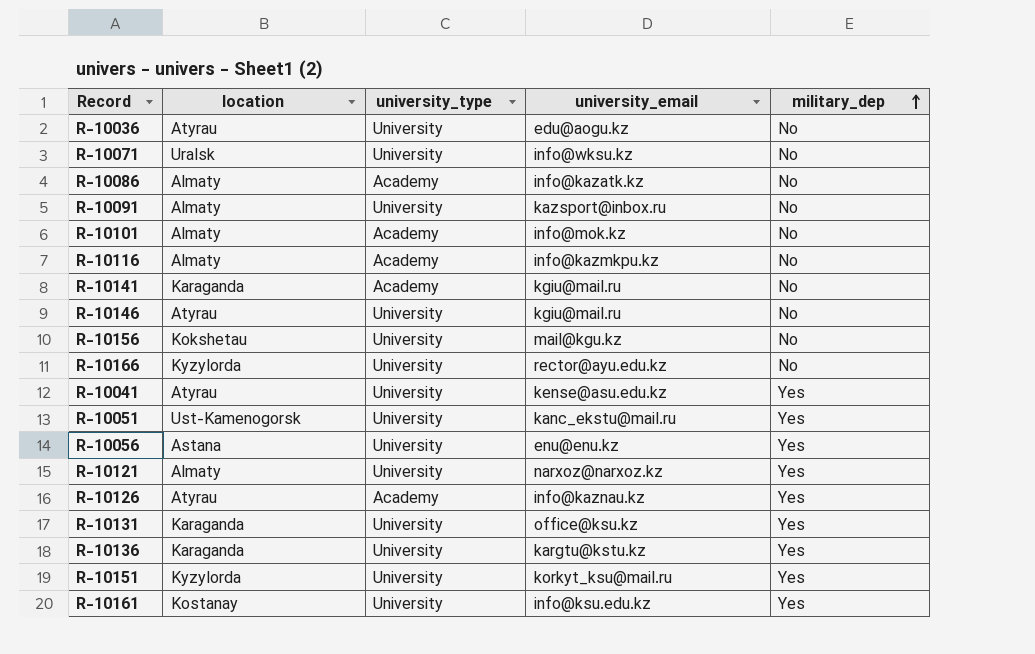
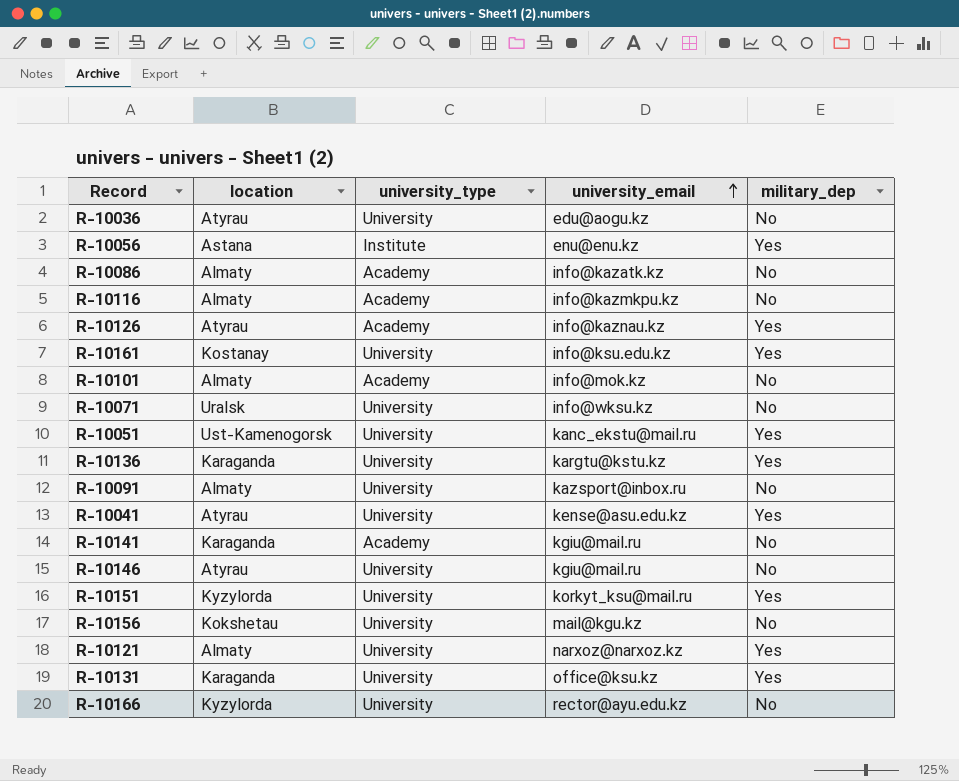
row order: military_dep ascending -> university_email ascending
R-10056 | university_type: University -> Institute

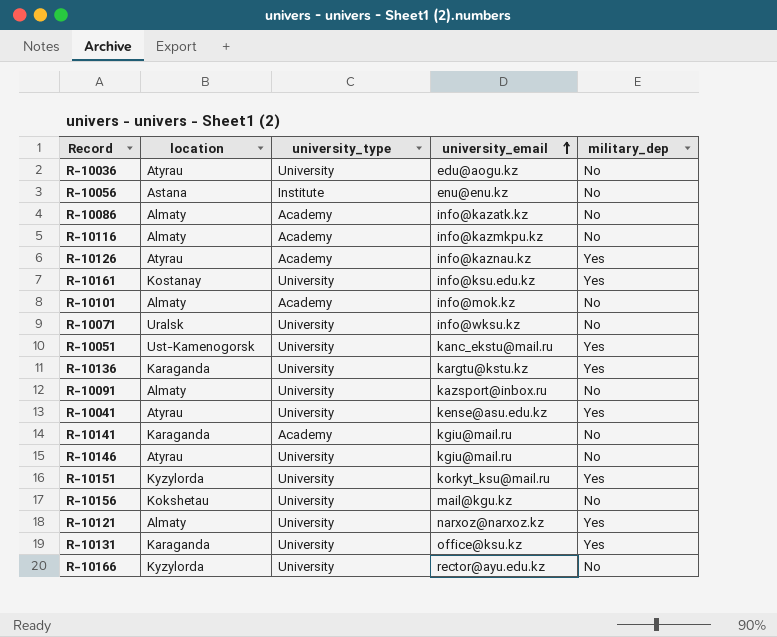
R-10056 | military_dep: Yes -> No

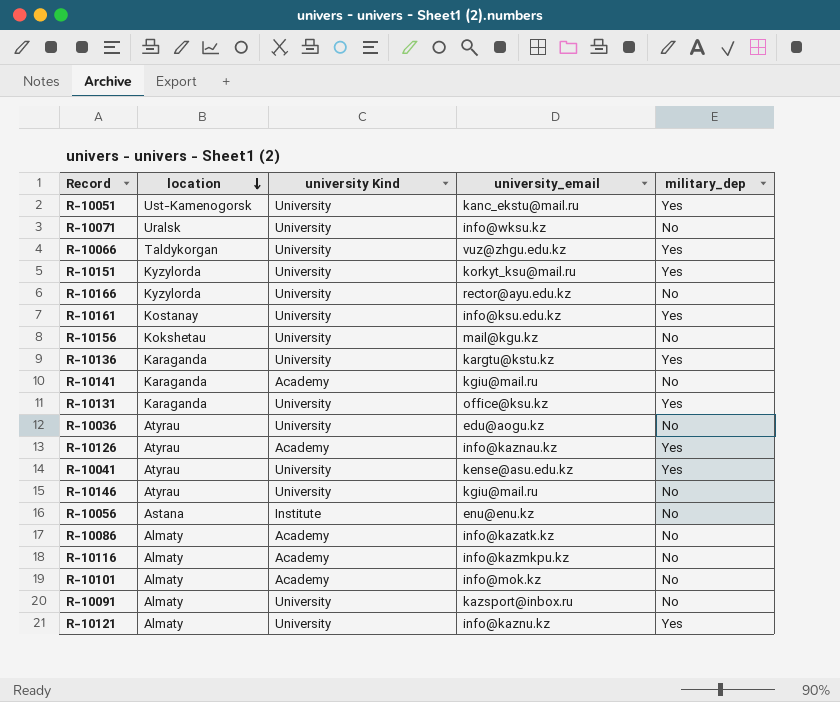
row order: university_email ascending -> location descending
column name: university_type -> university Kind
row R-10066: none -> Taldykorgan | University | vuz@zhgu.edu.kz | Yes
R-10121 | university_email: narxoz@narxoz.kz -> info@kaznu.kz

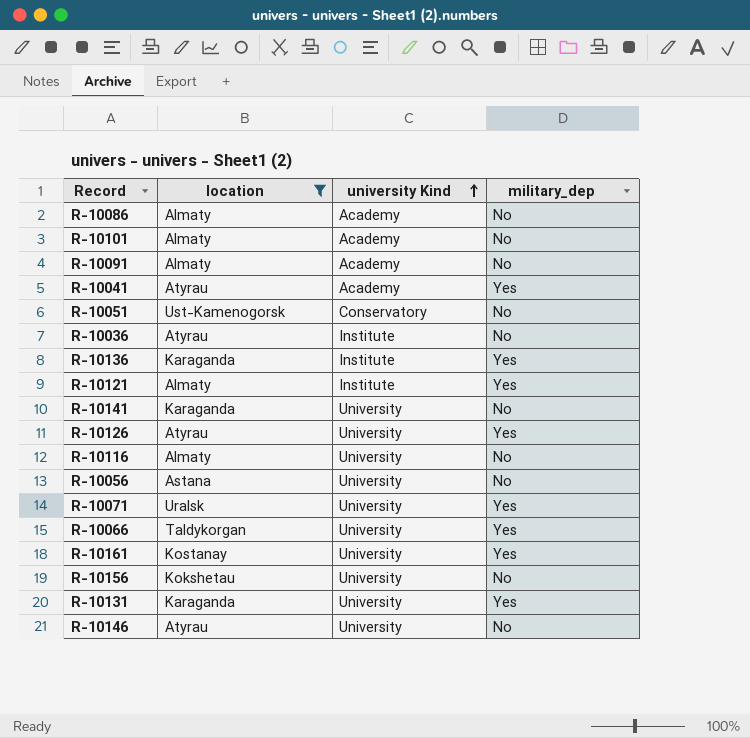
filter: none -> location != Kyzylorda
row order: location descending -> university Kind ascending
column university_email | position: 4 -> none
R-10091 | university Kind: University -> Academy
R-10041 | university Kind: University -> Academy
R-10051 | university Kind: University -> Conservatory
R-10051 | military_dep: Yes -> No
R-10036 | university Kind: University -> Institute
R-10136 | university Kind: University -> Institute
R-10121 | university Kind: University -> Institute
R-10141 | university Kind: Academy -> University
R-10126 | university Kind: Academy -> University
R-10116 | university Kind: Academy -> University
R-10056 | university Kind: Institute -> University
R-10071 | military_dep: No -> Yes

